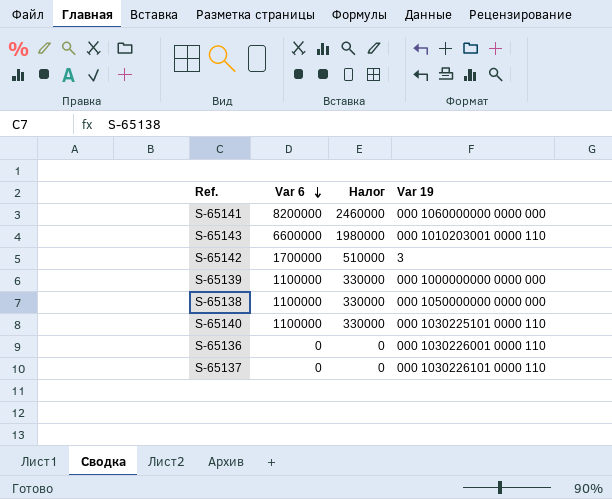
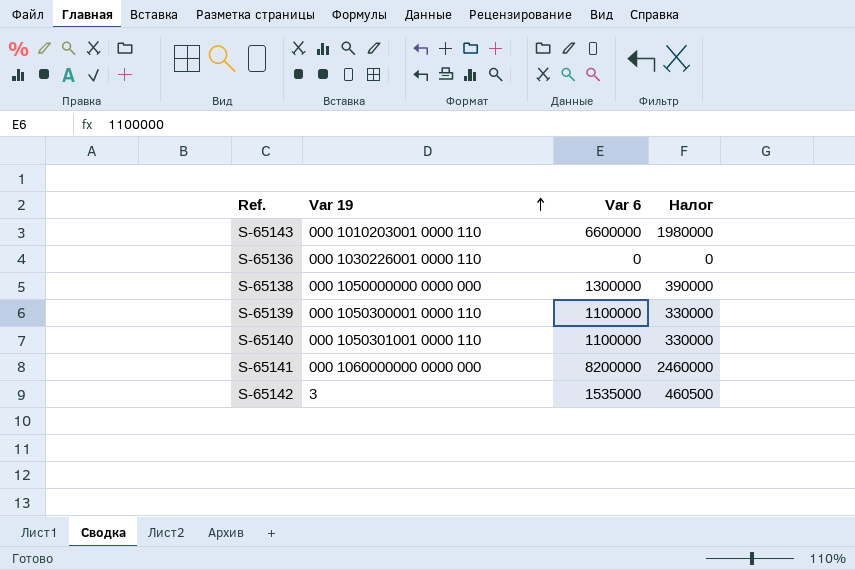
row order: Var 6 descending -> Var 19 ascending
column Var 19 | position: 4 -> 2
row S-65137: 0 | 0 | 000 1030226101 0000 110 -> none
S-65138 | Var 6: 1100000 -> 1300000
S-65138 | Налог: 330000 -> 390000
S-65139 | Var 19: 000 1000000000 0000 000 -> 000 1050300001 0000 110
S-65140 | Var 19: 000 1030225101 0000 110 -> 000 1050301001 0000 110
S-65142 | Var 6: 1700000 -> 1535000
S-65142 | Налог: 510000 -> 460500

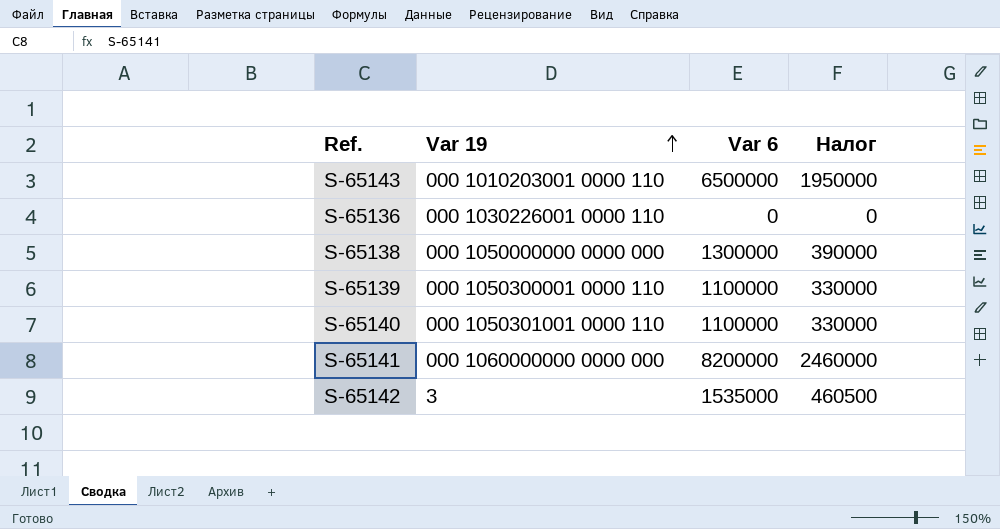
S-65143 | Var 6: 6600000 -> 6500000
S-65143 | Налог: 1980000 -> 1950000

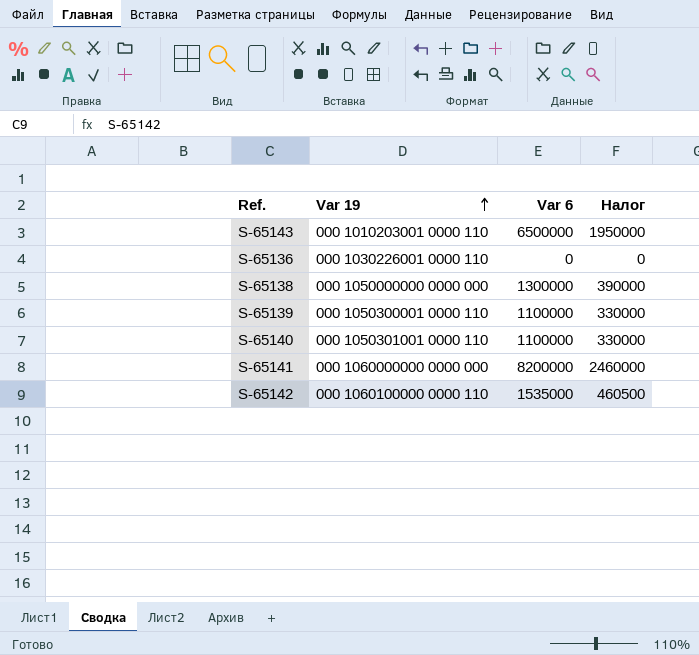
S-65142 | Var 19: 3 -> 000 1060100000 0000 110

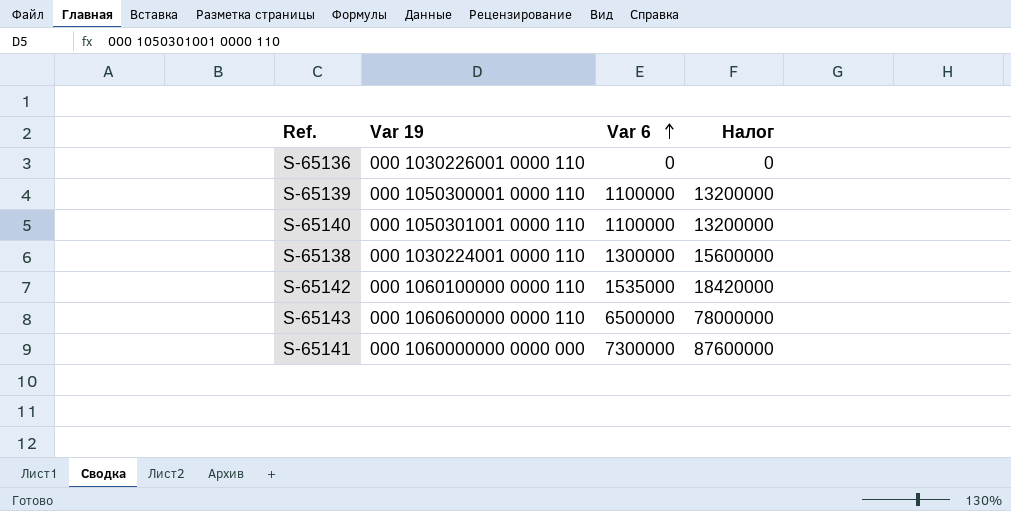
row order: Var 19 ascending -> Var 6 ascending
column Налог | formula: [Var 6] * 0,3 -> [Var 6] * 12
S-65138 | Var 19: 000 1050000000 0000 000 -> 000 1030224001 0000 110
S-65143 | Var 19: 000 1010203001 0000 110 -> 000 1060600000 0000 110
S-65141 | Var 6: 8200000 -> 7300000

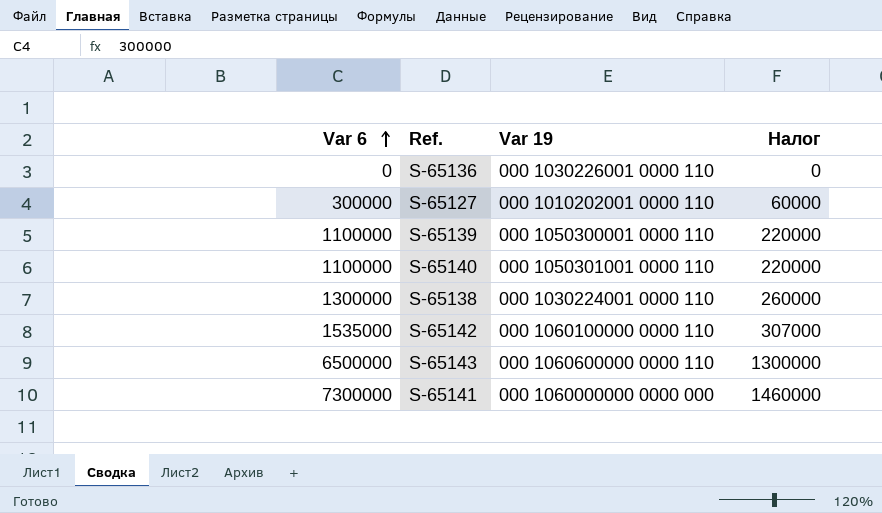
column Var 6 | position: 3 -> 1
column Налог | formula: [Var 6] * 12 -> [Var 6] * 0,2
row S-65127: none -> 300000 | 000 1010202001 0000 110 | 60000

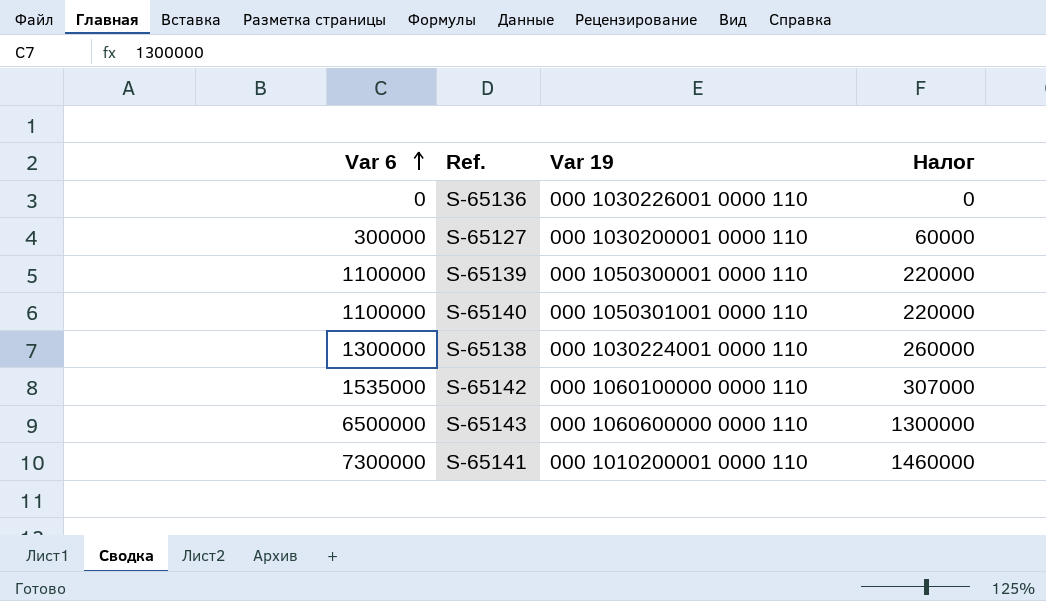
S-65127 | Var 19: 000 1010202001 0000 110 -> 000 1030200001 0000 110
S-65141 | Var 19: 000 1060000000 0000 000 -> 000 1010200001 0000 110

